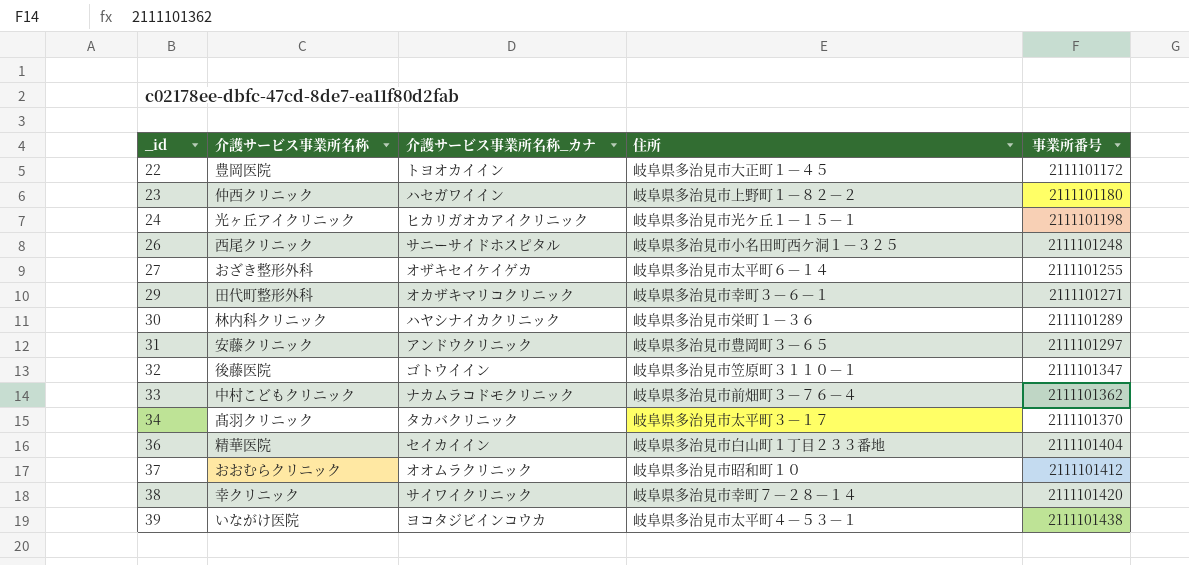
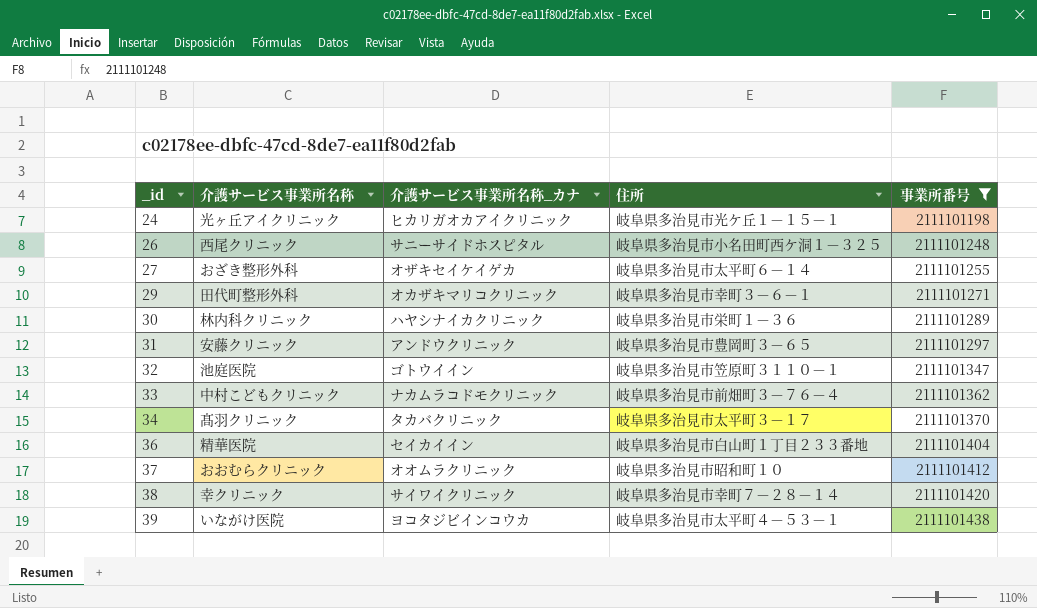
filter: none -> 事業所番号 >= 2111101198
32 | 介護サービス事業所名称: 後藤医院 -> 池庭医院

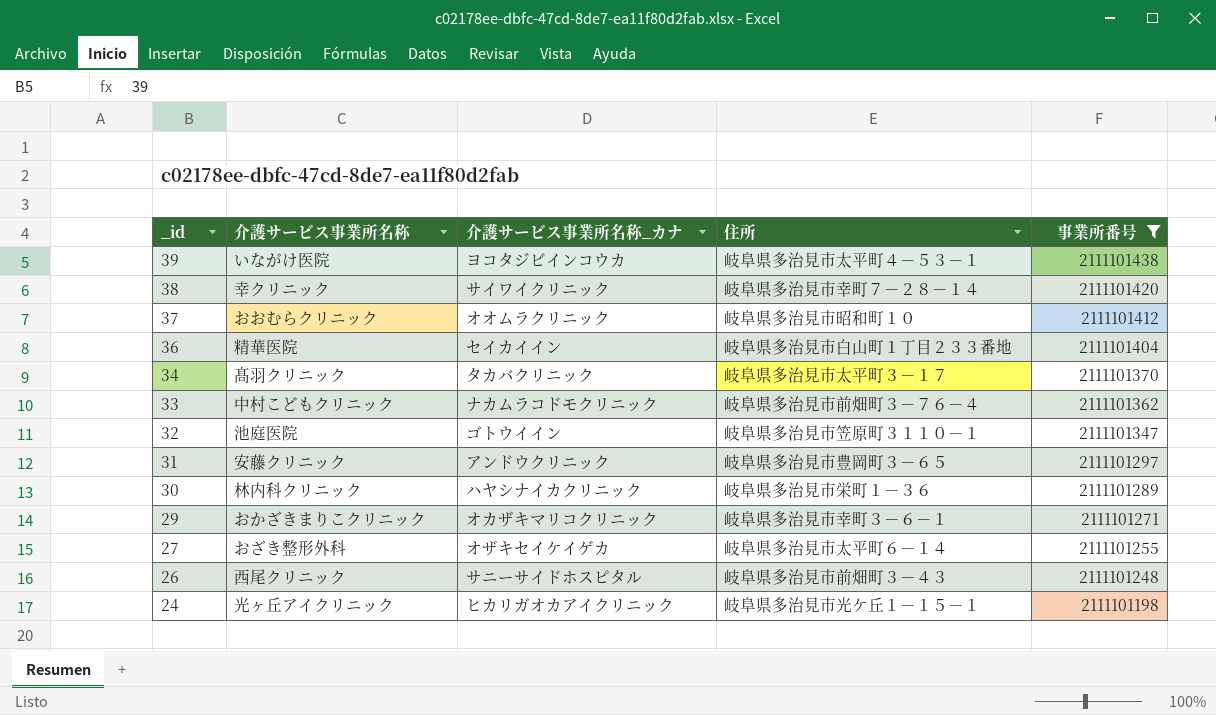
row order: _id ascending -> _id descending
29 | 介護サービス事業所名称: 田代町整形外科 -> おかざきまりこクリニック
26 | 住所: 岐阜県多治見市小名田町西ケ洞１－３２５ -> 岐阜県多治見市前畑町３－４３

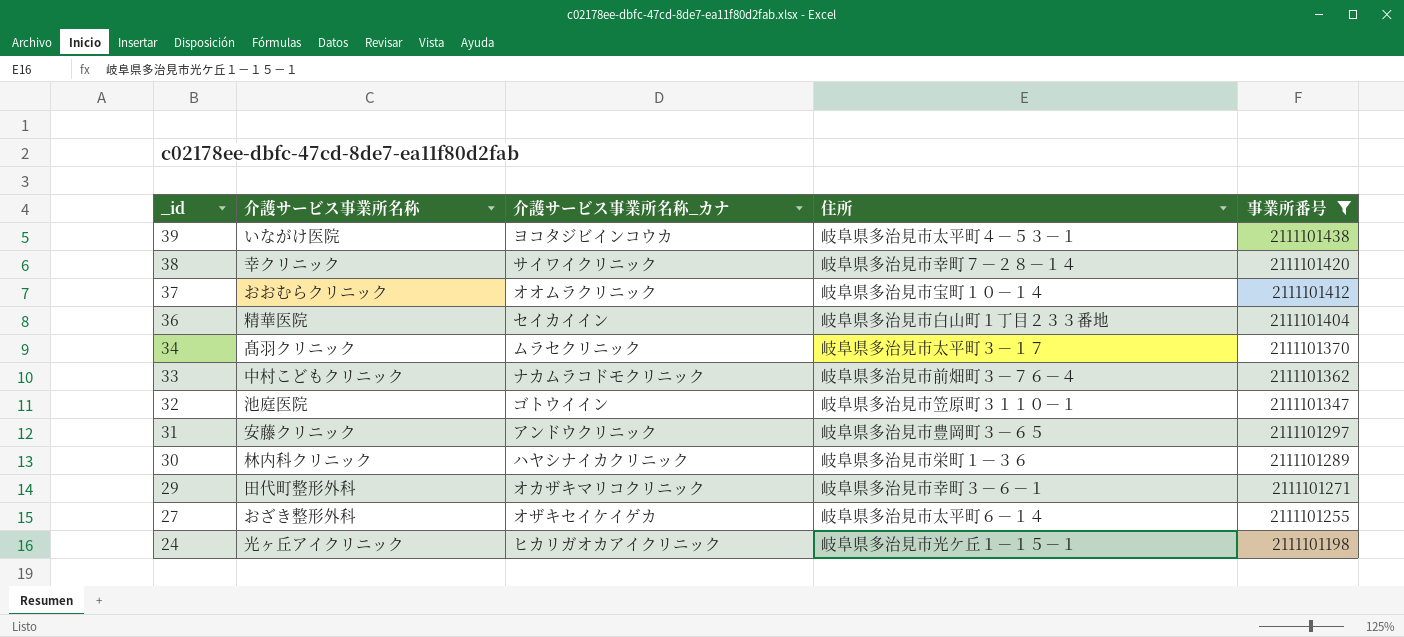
row 26: 西尾クリニック | サニーサイドホスピタル | 岐阜県多治見市前畑町３－４３ | 2111101248 -> none
37 | 住所: 岐阜県多治見市昭和町１０ -> 岐阜県多治見市宝町１０－１４
34 | 介護サービス事業所名称_カナ: タカバクリニック -> ムラセクリニック
29 | 介護サービス事業所名称: おかざきまりこクリニック -> 田代町整形外科

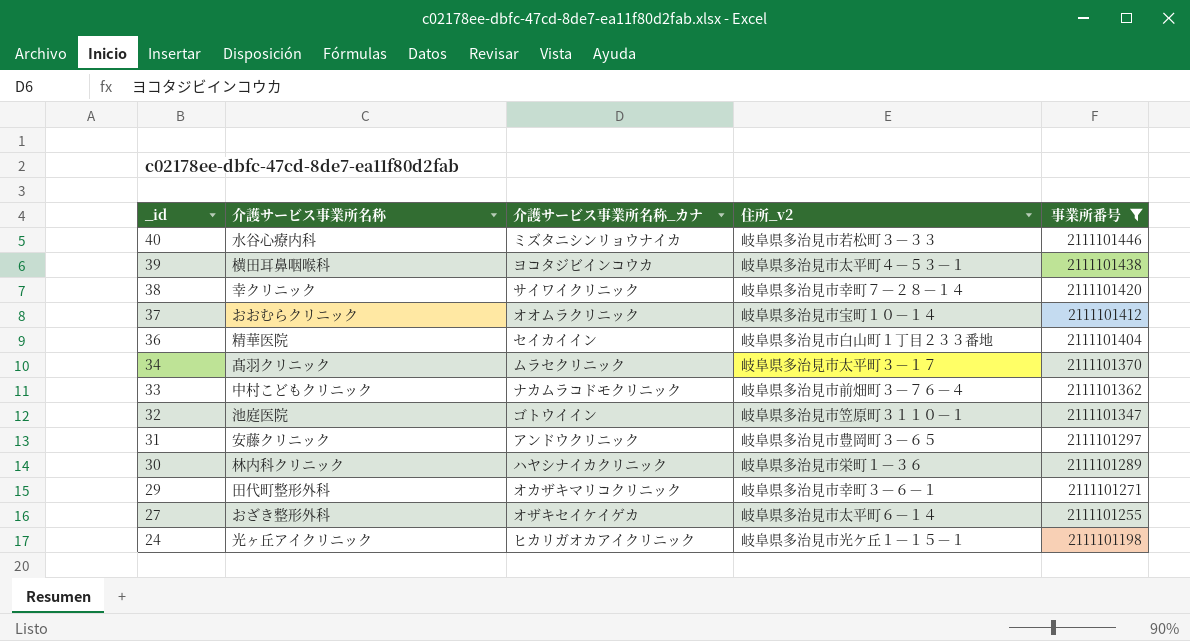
column name: 住所 -> 住所_v2
row 40: none -> 水谷心療内科 | ミズタニシンリョウナイカ | 岐阜県多治見市若松町３－３３ | 2111101446
39 | 介護サービス事業所名称: いながけ医院 -> 横田耳鼻咽喉科

